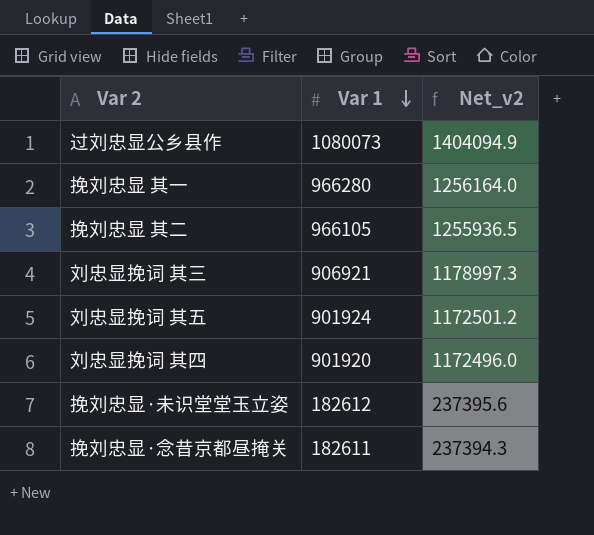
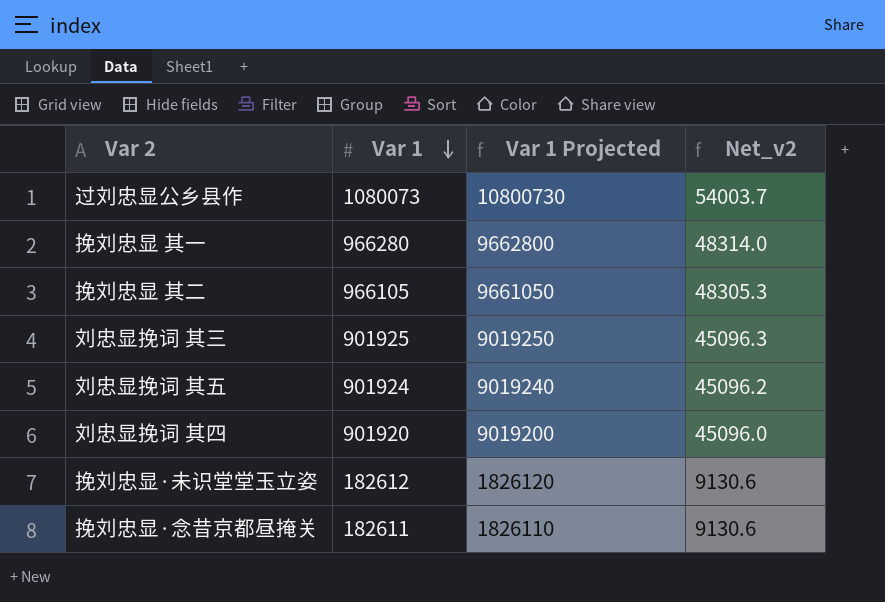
column Var 1 Projected | formula: none -> [Var 1] * 10
column Net_v2 | formula: [Var 1] * 1.3 -> [Var 1] * 0.05
刘忠显挽词 其三 | Var 1: 906921 -> 901925

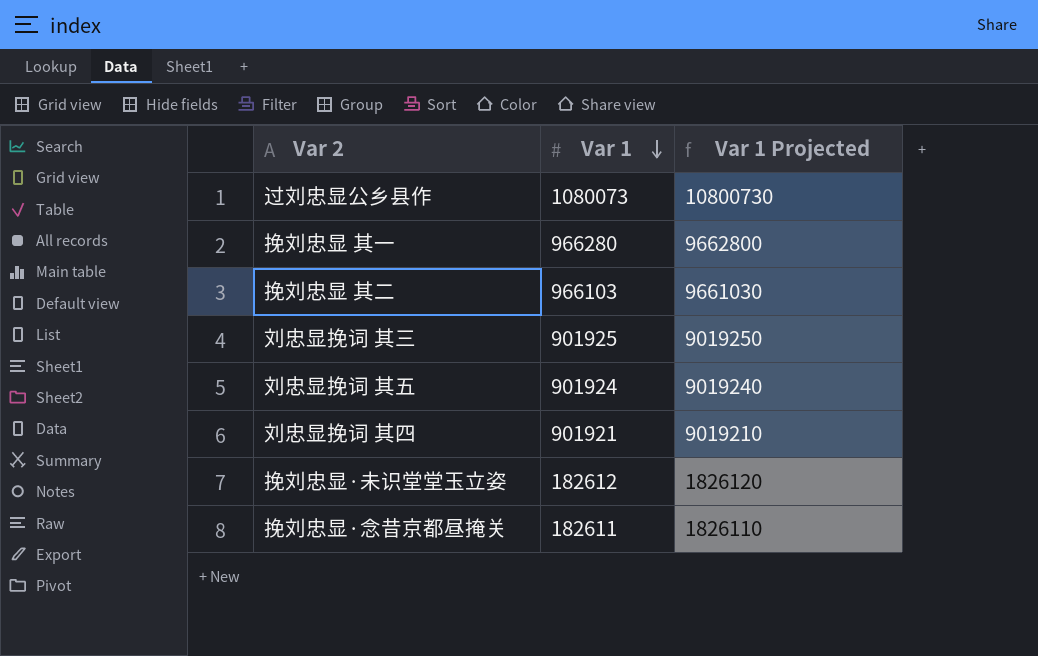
column Net_v2 | formula: [Var 1] * 0.05 -> none
挽刘忠显 其二 | Var 1: 966105 -> 966103
挽刘忠显 其二 | Var 1 Projected: 9661050 -> 9661030
刘忠显挽词 其四 | Var 1: 901920 -> 901921
刘忠显挽词 其四 | Var 1 Projected: 9019200 -> 9019210

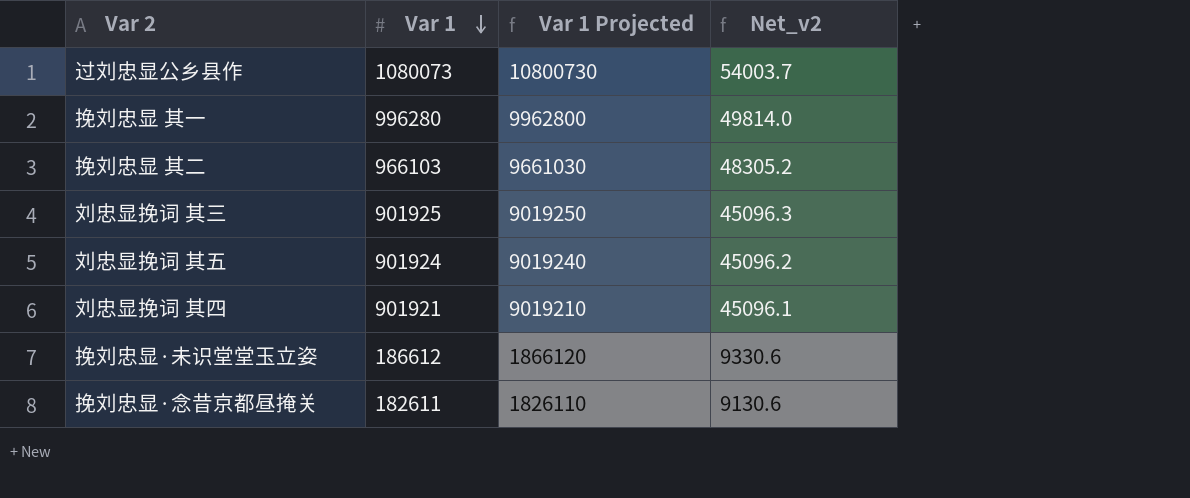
column Net_v2 | formula: none -> [Var 1] * 0.05
挽刘忠显 其一 | Var 1: 966280 -> 996280
挽刘忠显 其一 | Var 1 Projected: 9662800 -> 9962800
挽刘忠显·未识堂堂玉立姿 | Var 1: 182612 -> 186612
挽刘忠显·未识堂堂玉立姿 | Var 1 Projected: 1826120 -> 1866120

